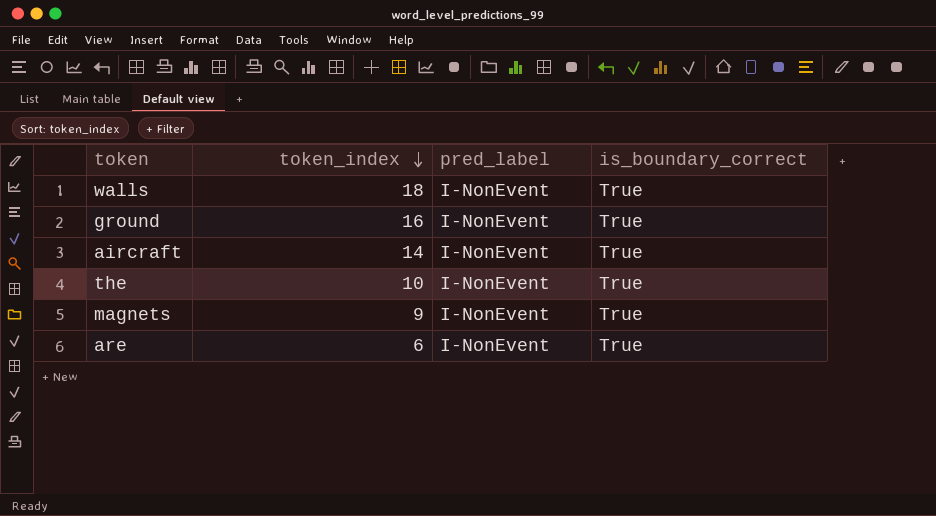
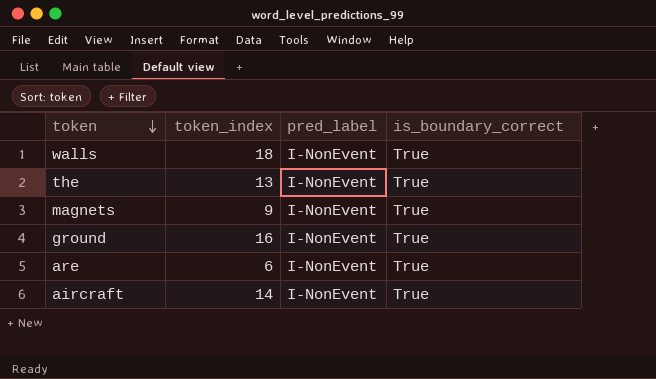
row order: token_index descending -> token descending
the | token_index: 10 -> 13

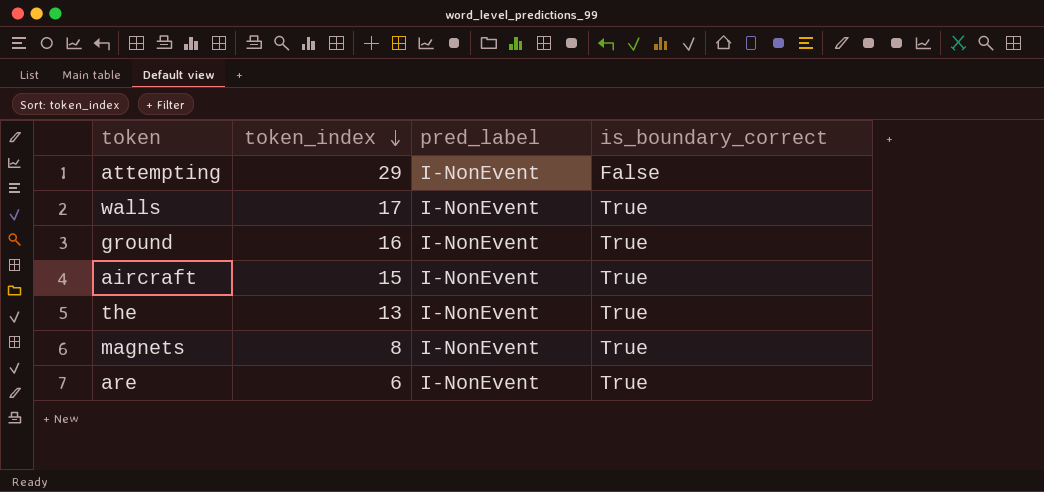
row order: token descending -> token_index descending
row attempting: none -> 29 | I-NonEvent | False
walls | token_index: 18 -> 17
aircraft | token_index: 14 -> 15
magnets | token_index: 9 -> 8

